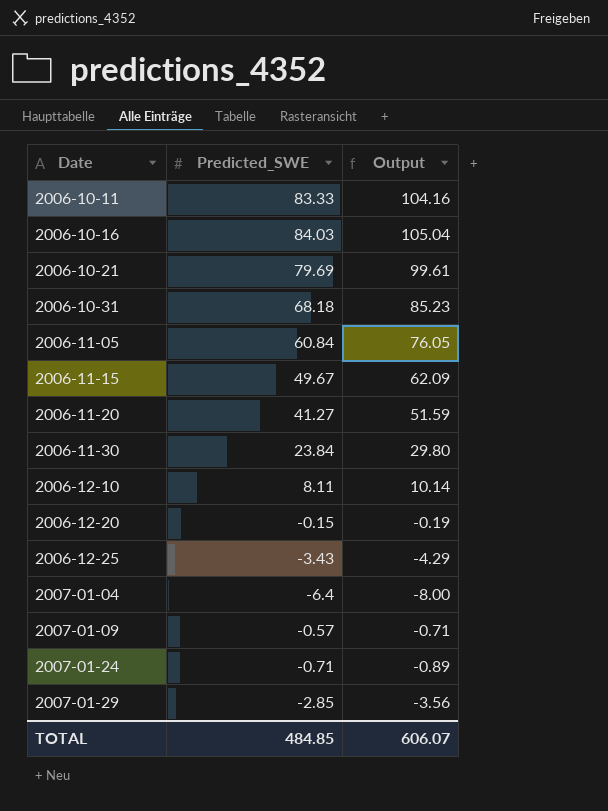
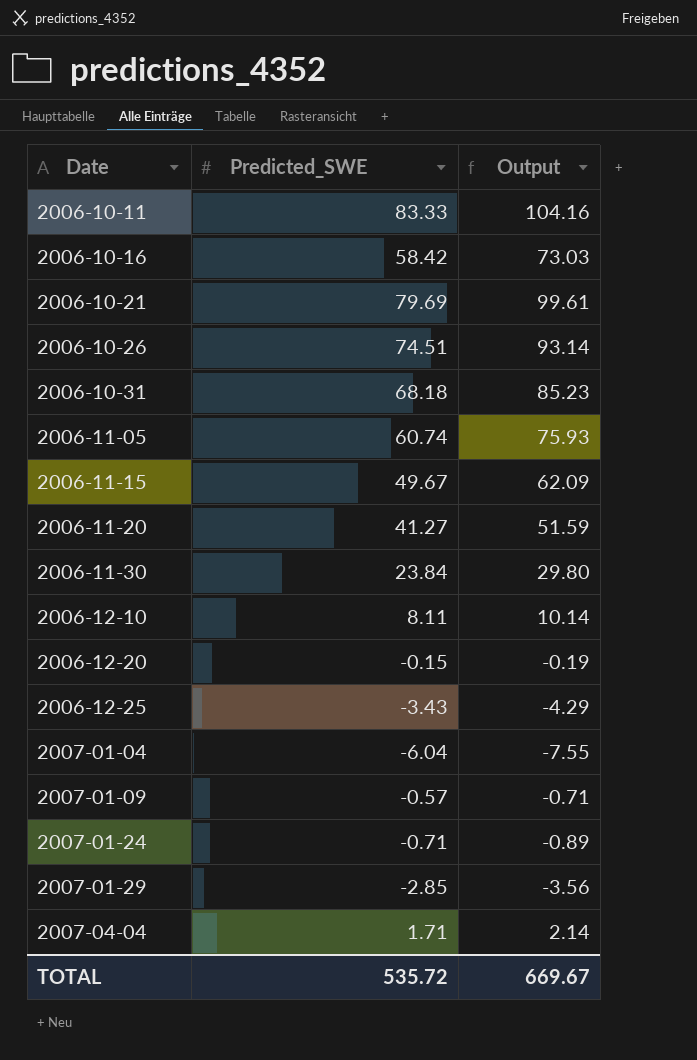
2006-10-16 | Predicted_SWE: 84.03 -> 58.42
2006-10-16 | Output: 105.04 -> 73.03
row 2006-10-26: none -> 74.51 | 93.14
2006-11-05 | Predicted_SWE: 60.84 -> 60.74
2006-11-05 | Output: 76.05 -> 75.93
2007-01-04 | Predicted_SWE: -6.4 -> -6.04
2007-01-04 | Output: -8.00 -> -7.55
row 2007-04-04: none -> 1.71 | 2.14
TOTAL | Predicted_SWE: 484.85 -> 535.72
TOTAL | Output: 606.07 -> 669.67

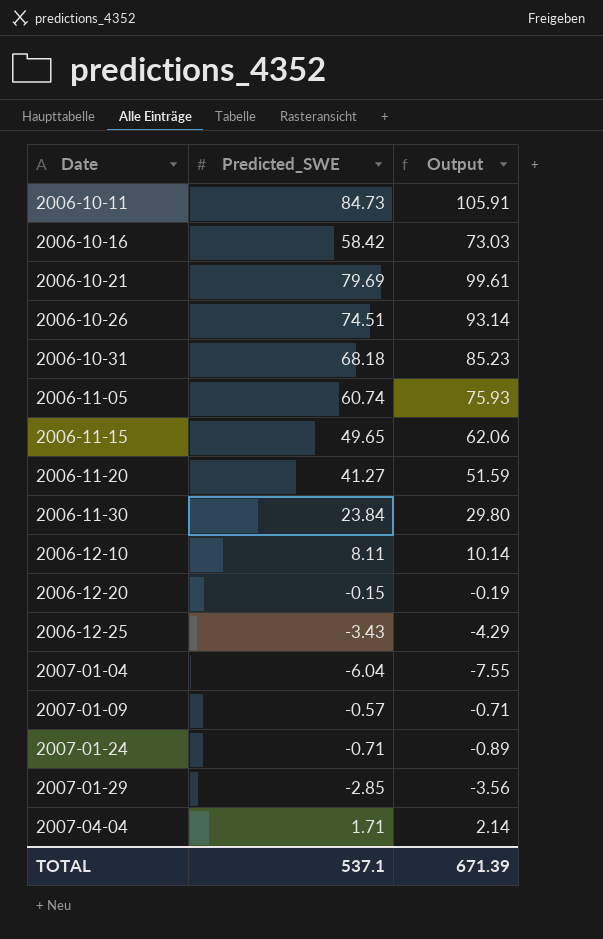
2006-10-11 | Predicted_SWE: 83.33 -> 84.73
2006-10-11 | Output: 104.16 -> 105.91
2006-11-15 | Predicted_SWE: 49.67 -> 49.65
2006-11-15 | Output: 62.09 -> 62.06
TOTAL | Predicted_SWE: 535.72 -> 537.1
TOTAL | Output: 669.67 -> 671.39

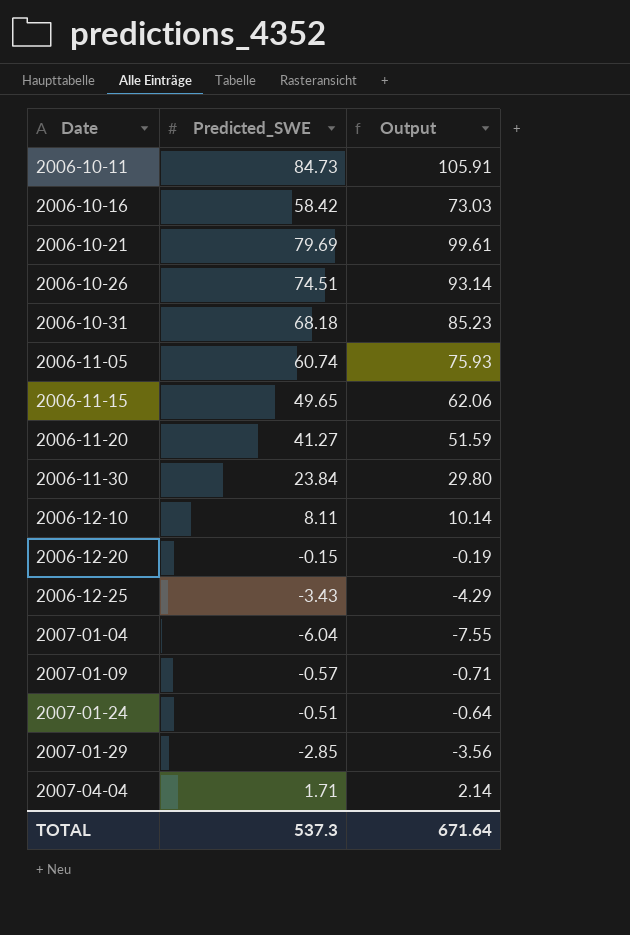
2007-01-24 | Predicted_SWE: -0.71 -> -0.51
2007-01-24 | Output: -0.89 -> -0.64
TOTAL | Predicted_SWE: 537.1 -> 537.3
TOTAL | Output: 671.39 -> 671.64

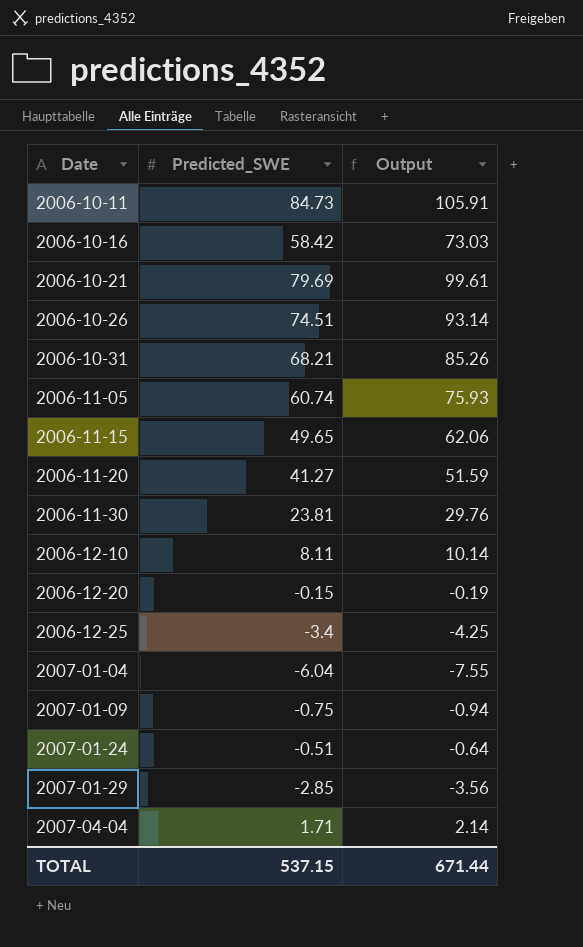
2006-10-31 | Predicted_SWE: 68.18 -> 68.21
2006-10-31 | Output: 85.23 -> 85.26
2006-11-30 | Predicted_SWE: 23.84 -> 23.81
2006-11-30 | Output: 29.80 -> 29.76
2006-12-25 | Predicted_SWE: -3.43 -> -3.4
2006-12-25 | Output: -4.29 -> -4.25
2007-01-09 | Predicted_SWE: -0.57 -> -0.75
2007-01-09 | Output: -0.71 -> -0.94
TOTAL | Predicted_SWE: 537.3 -> 537.15
TOTAL | Output: 671.64 -> 671.44

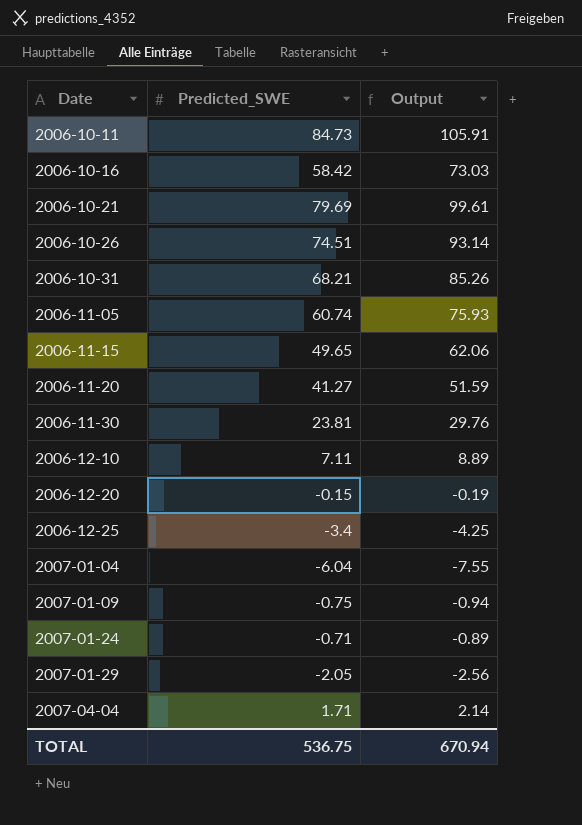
2006-12-10 | Predicted_SWE: 8.11 -> 7.11
2006-12-10 | Output: 10.14 -> 8.89
2007-01-24 | Predicted_SWE: -0.51 -> -0.71
2007-01-24 | Output: -0.64 -> -0.89
2007-01-29 | Predicted_SWE: -2.85 -> -2.05
2007-01-29 | Output: -3.56 -> -2.56
TOTAL | Predicted_SWE: 537.15 -> 536.75
TOTAL | Output: 671.44 -> 670.94

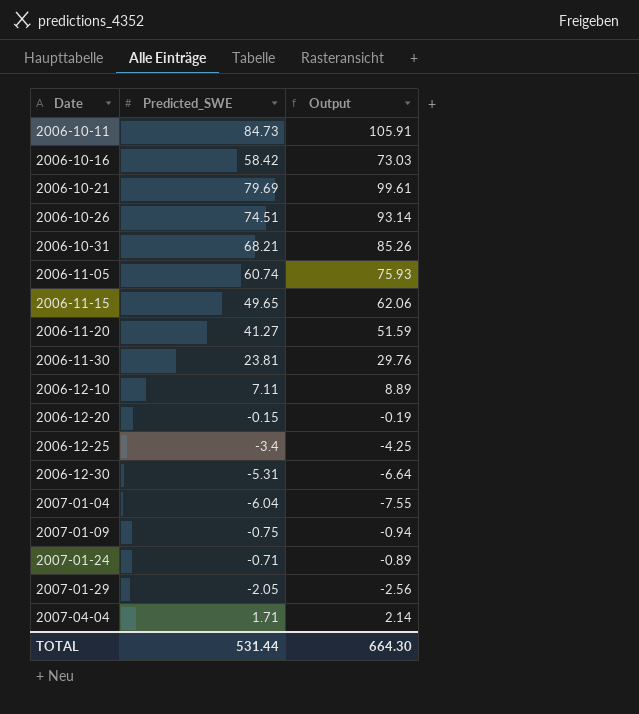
row 2006-12-30: none -> -5.31 | -6.64
TOTAL | Predicted_SWE: 536.75 -> 531.44
TOTAL | Output: 670.94 -> 664.30

